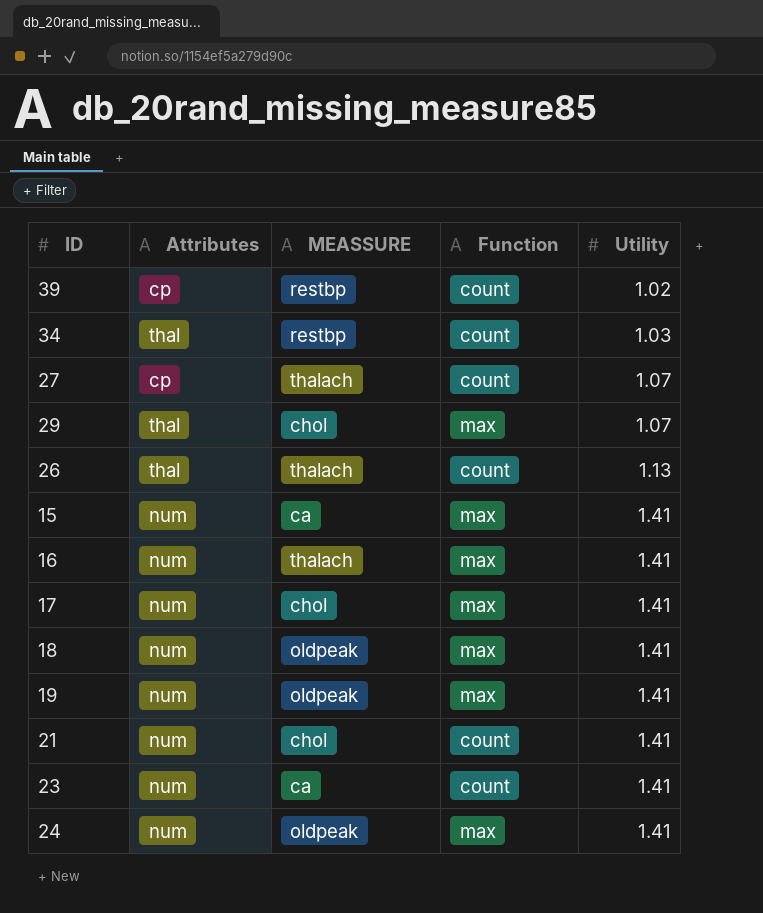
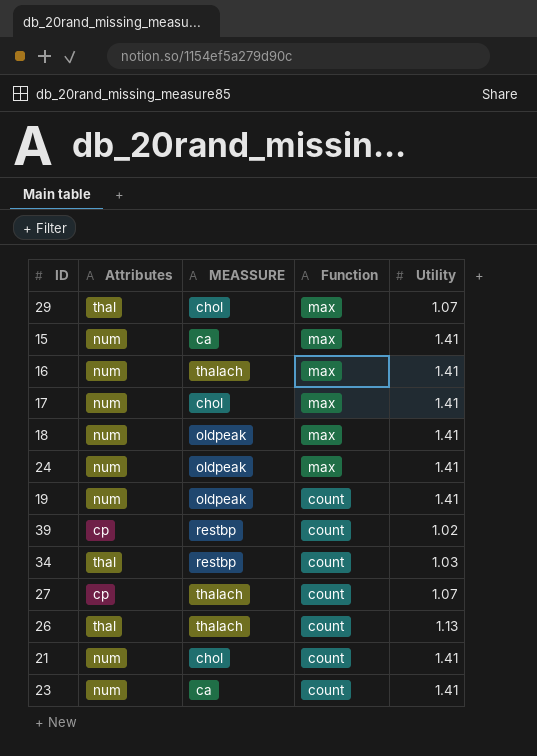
row order: Utility ascending -> Function descending
19 | Function: max -> count

